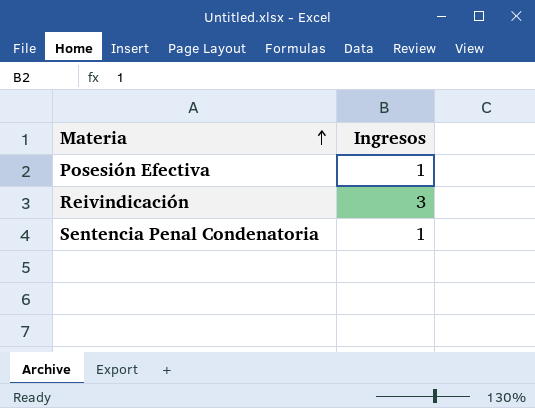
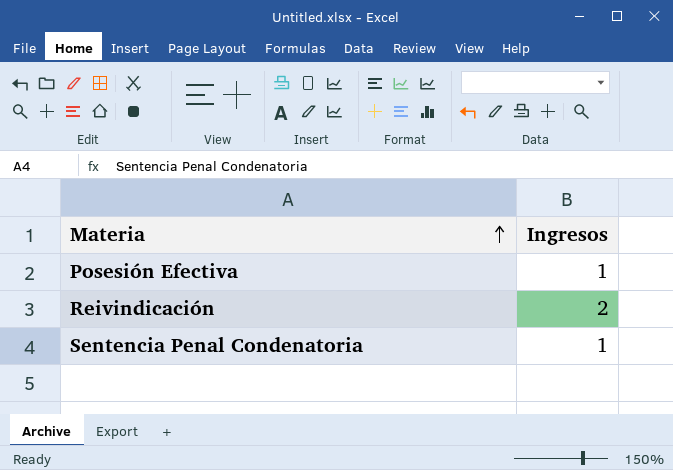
Reivindicación | Ingresos: 3 -> 2

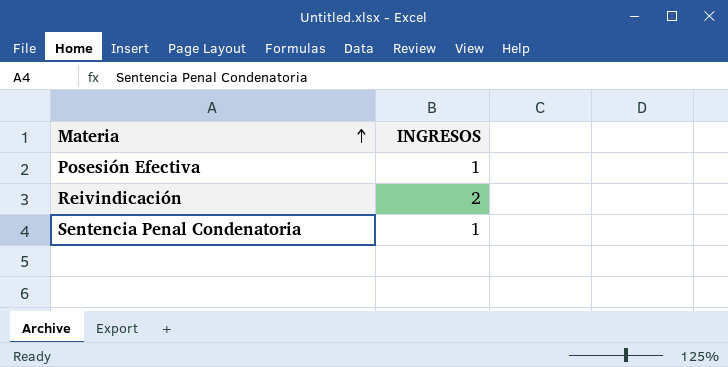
column name: Ingresos -> INGRESOS

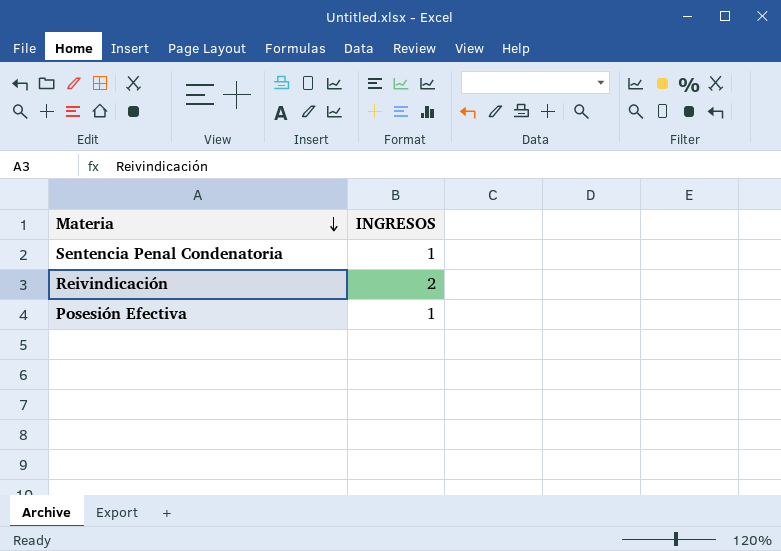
row order: Materia ascending -> Materia descending

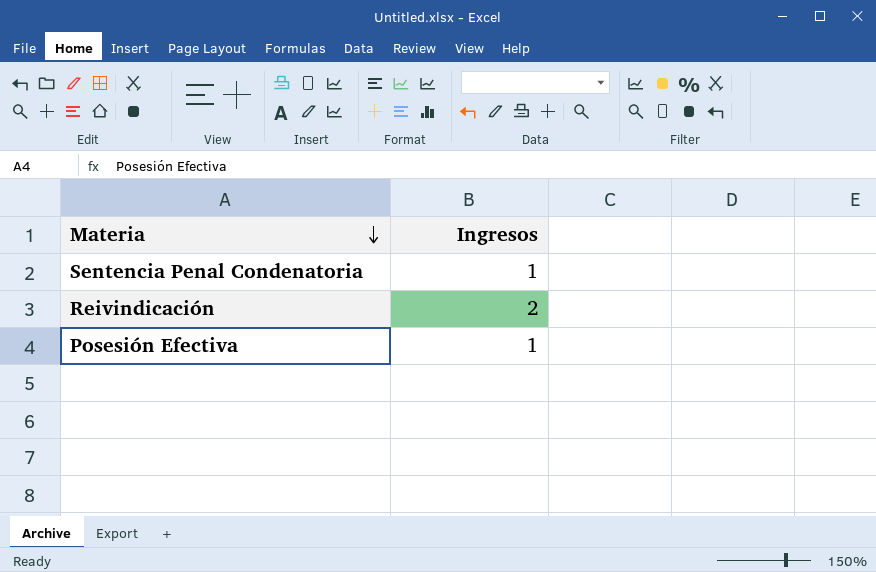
column name: INGRESOS -> Ingresos

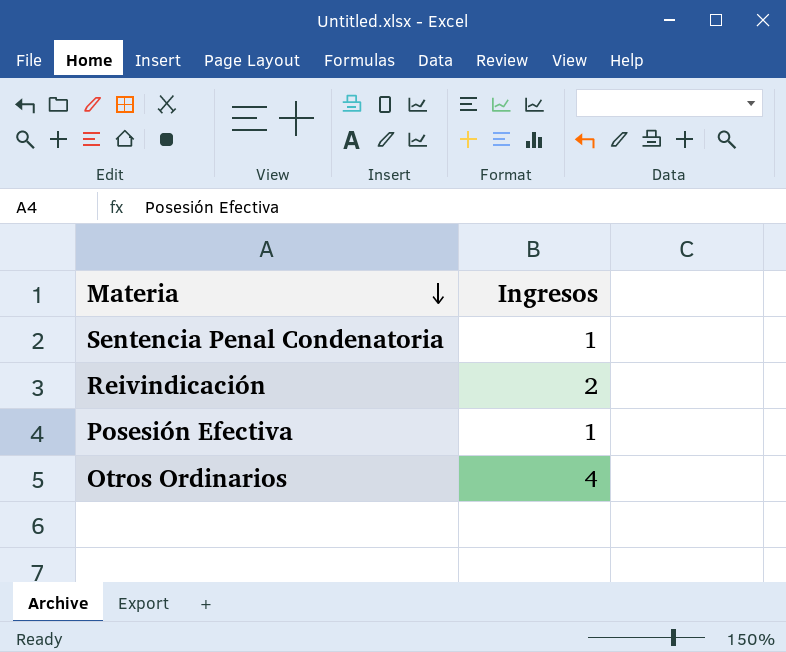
row Otros Ordinarios: none -> 4

